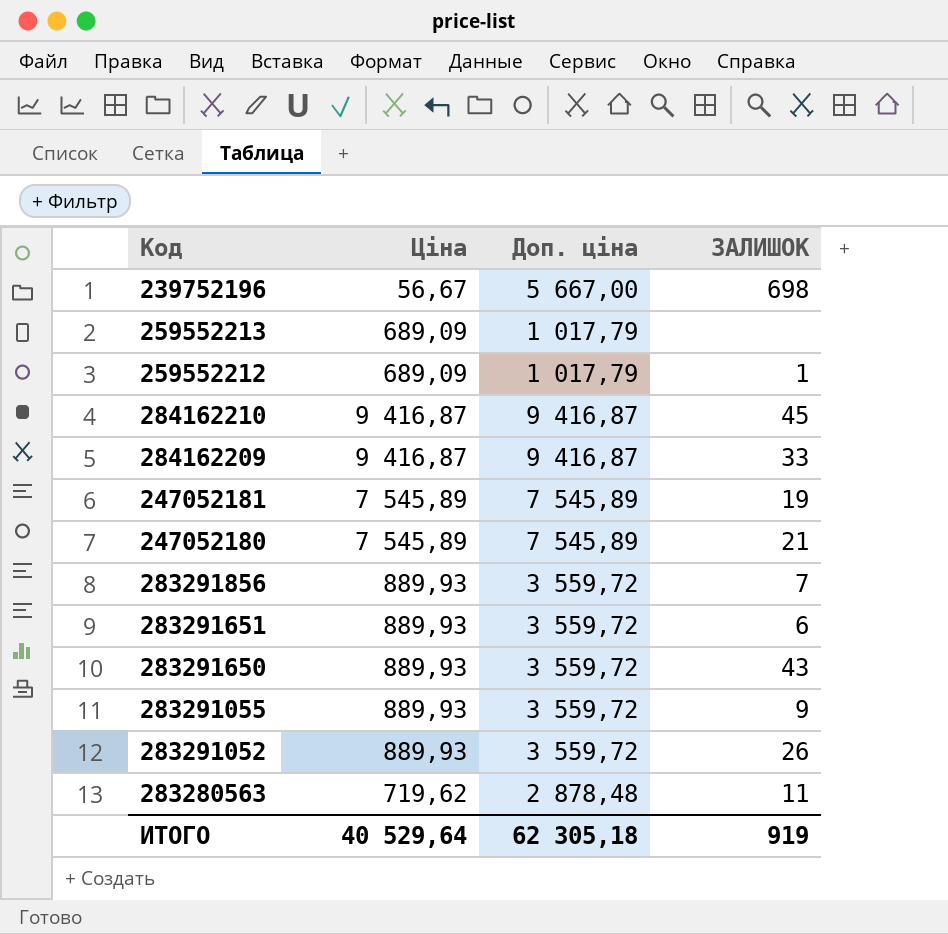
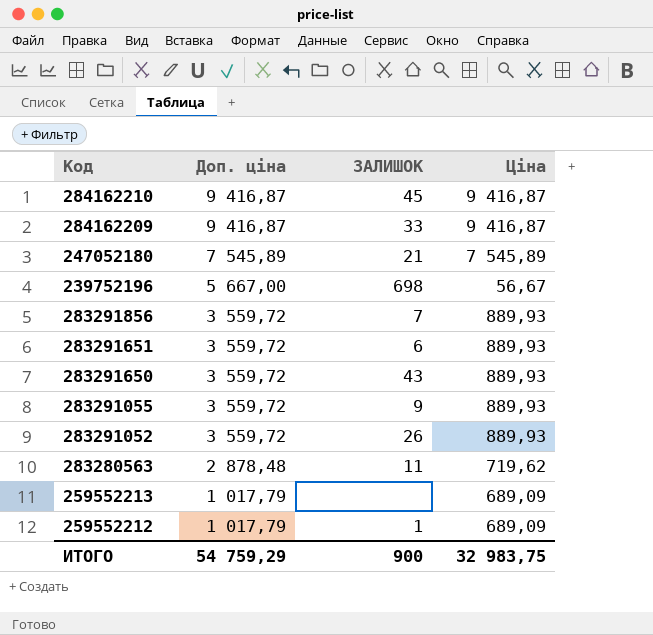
row order: none -> Доп. ціна descending
column Ціна | position: 2 -> 4
row 247052181: 7 545,89 | 7 545,89 | 19 -> none
ИТОГО | Доп. ціна: 62 305,18 -> 54 759,29
ИТОГО | ЗАЛИШОК: 919 -> 900
ИТОГО | Ціна: 40 529,64 -> 32 983,75

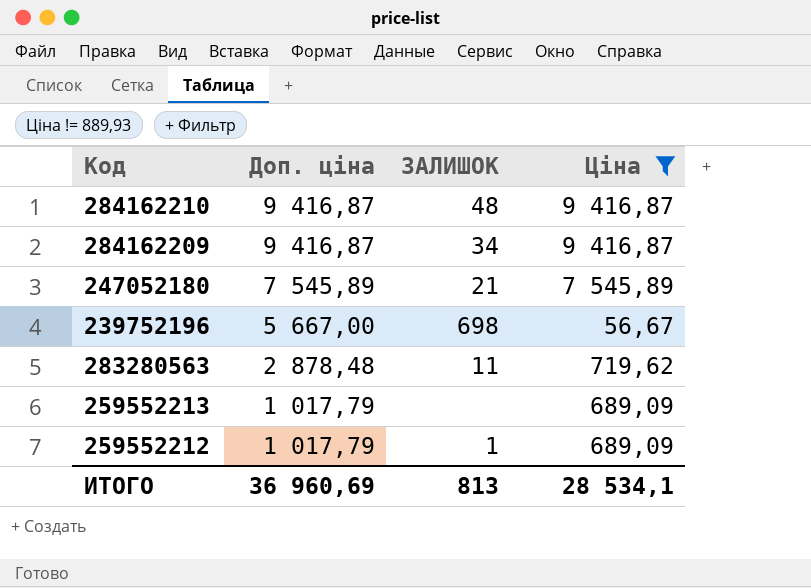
filter: none -> Ціна != 889,93
284162210 | ЗАЛИШОК: 45 -> 48
284162209 | ЗАЛИШОК: 33 -> 34
ИТОГО | Доп. ціна: 54 759,29 -> 36 960,69
ИТОГО | ЗАЛИШОК: 900 -> 813
ИТОГО | Ціна: 32 983,75 -> 28 534,1

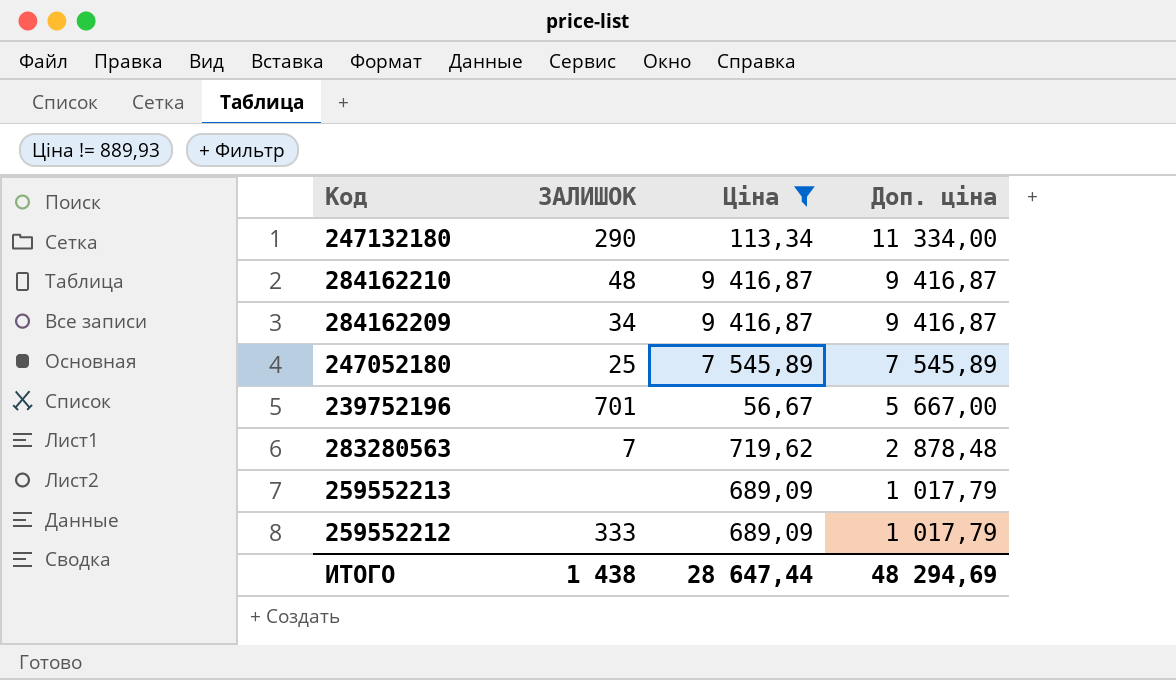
column Доп. ціна | position: 2 -> 4
row 247132180: none -> 290 | 113,34 | 11 334,00
247052180 | ЗАЛИШОК: 21 -> 25
239752196 | ЗАЛИШОК: 698 -> 701
283280563 | ЗАЛИШОК: 11 -> 7
259552212 | ЗАЛИШОК: 1 -> 333
ИТОГО | ЗАЛИШОК: 813 -> 1 438
ИТОГО | Ціна: 28 534,1 -> 28 647,44
ИТОГО | Доп. ціна: 36 960,69 -> 48 294,69

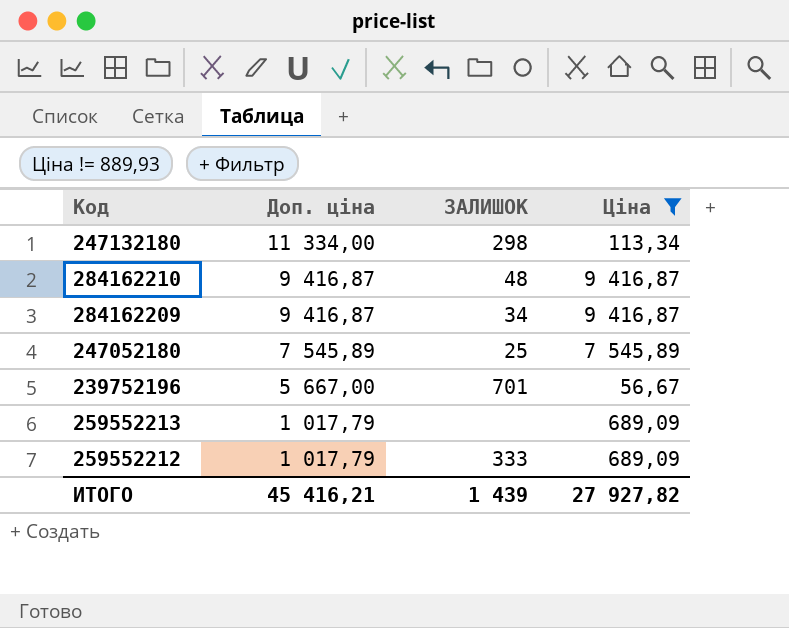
column Доп. ціна | position: 4 -> 2
row 283280563: 7 | 719,62 | 2 878,48 -> none
247132180 | ЗАЛИШОК: 290 -> 298
ИТОГО | Доп. ціна: 48 294,69 -> 45 416,21
ИТОГО | ЗАЛИШОК: 1 438 -> 1 439
ИТОГО | Ціна: 28 647,44 -> 27 927,82

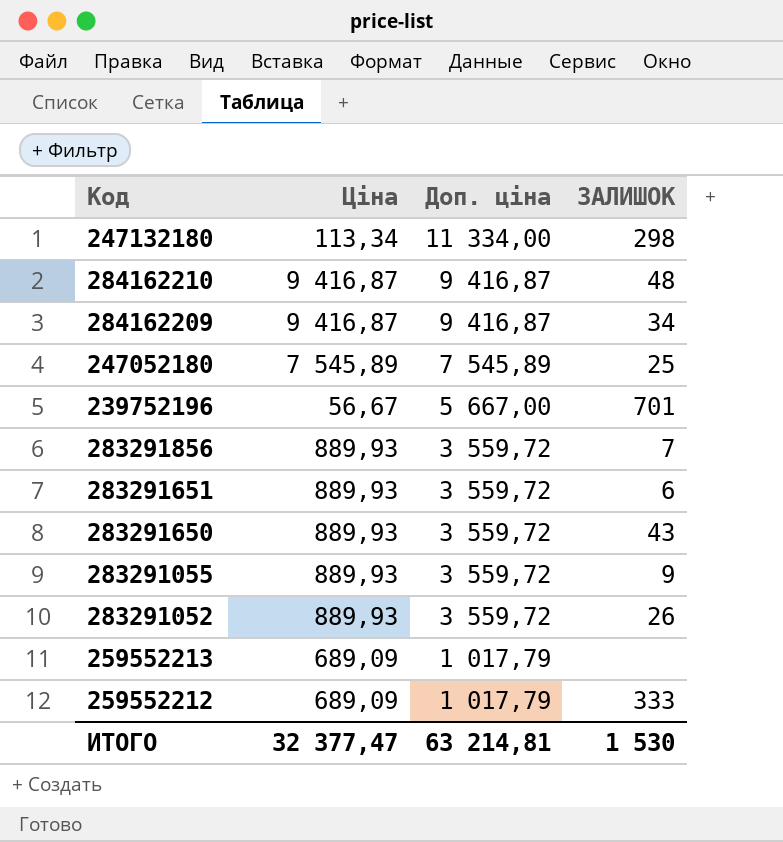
filter: Ціна != 889,93 -> none
column Ціна | position: 4 -> 2
ИТОГО | Ціна: 27 927,82 -> 32 377,47
ИТОГО | Доп. ціна: 45 416,21 -> 63 214,81
ИТОГО | ЗАЛИШОК: 1 439 -> 1 530

